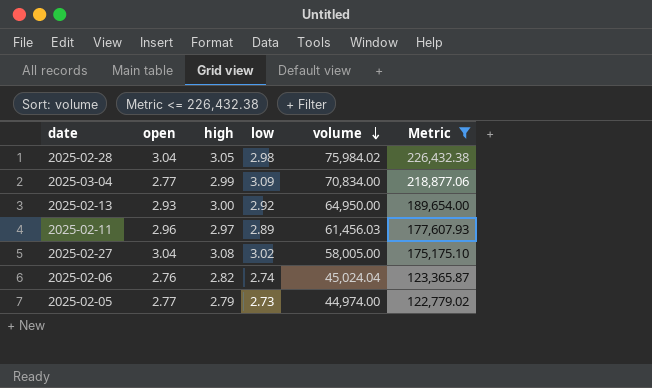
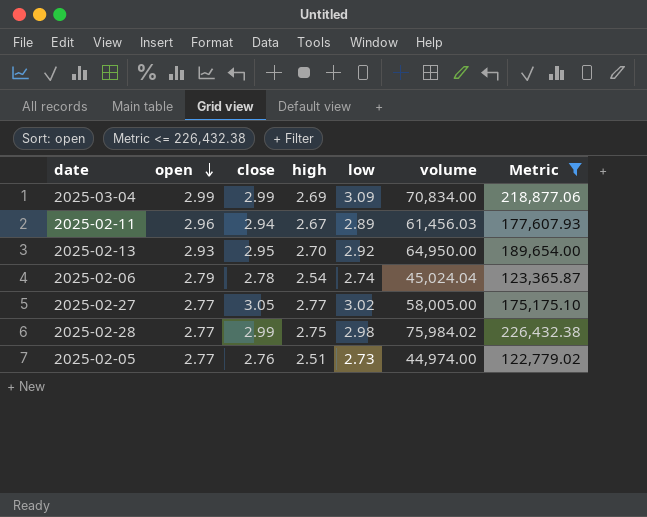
row order: volume descending -> open descending
column close | position: none -> 3
2025-03-04 | open: 2.77 -> 2.99
2025-03-04 | high: 2.99 -> 2.69
2025-02-11 | high: 2.97 -> 2.67
2025-02-13 | high: 3.00 -> 2.70
2025-02-06 | open: 2.76 -> 2.79
2025-02-06 | high: 2.82 -> 2.54
2025-02-27 | open: 3.04 -> 2.77
2025-02-27 | high: 3.08 -> 2.77
2025-02-28 | open: 3.04 -> 2.77
2025-02-28 | high: 3.05 -> 2.75
2025-02-05 | high: 2.79 -> 2.51

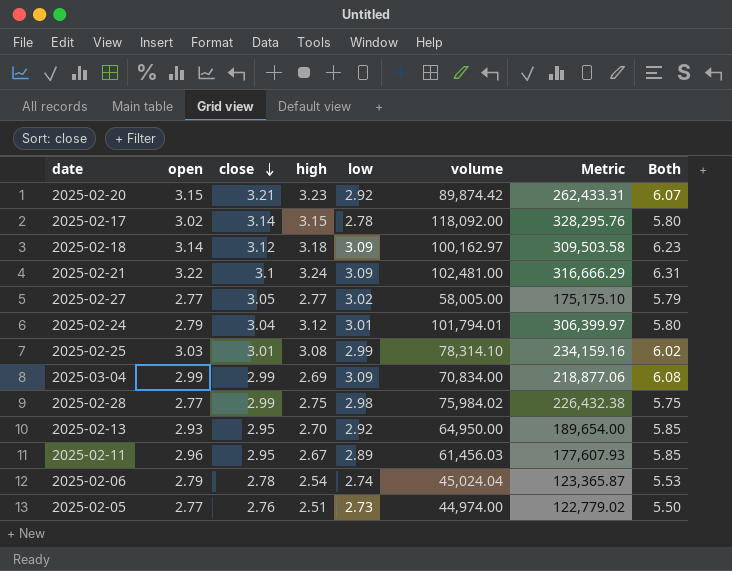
filter: Metric <= 226,432.38 -> none
row order: open descending -> close descending
column Both | formula: none -> [open] + [low]
2025-02-11 | close: 2.94 -> 2.95

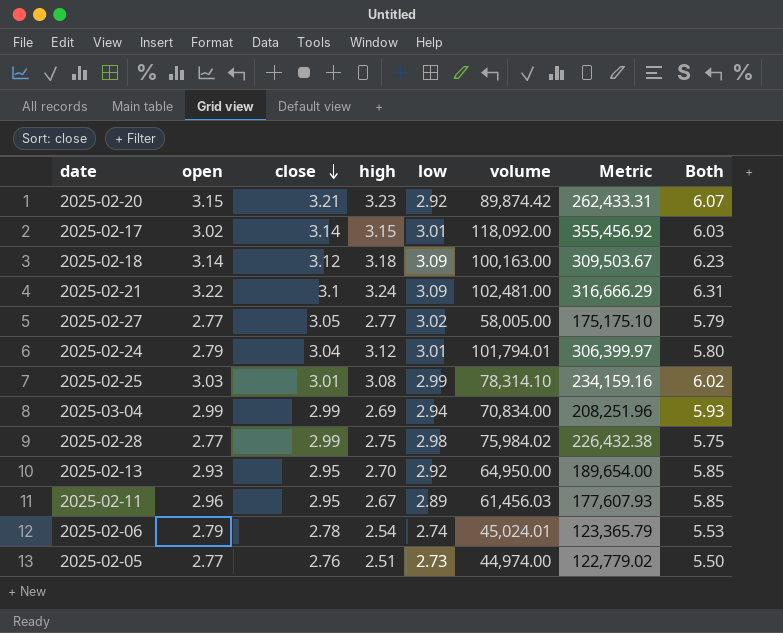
2025-02-17 | low: 2.78 -> 3.01
2025-02-17 | Metric: 328,295.76 -> 355,456.92
2025-02-17 | Both: 5.80 -> 6.03
2025-02-18 | volume: 100,162.97 -> 100,163.00
2025-02-18 | Metric: 309,503.58 -> 309,503.67
2025-03-04 | low: 3.09 -> 2.94
2025-03-04 | Metric: 218,877.06 -> 208,251.96
2025-03-04 | Both: 6.08 -> 5.93
2025-02-06 | volume: 45,024.04 -> 45,024.01
2025-02-06 | Metric: 123,365.87 -> 123,365.79

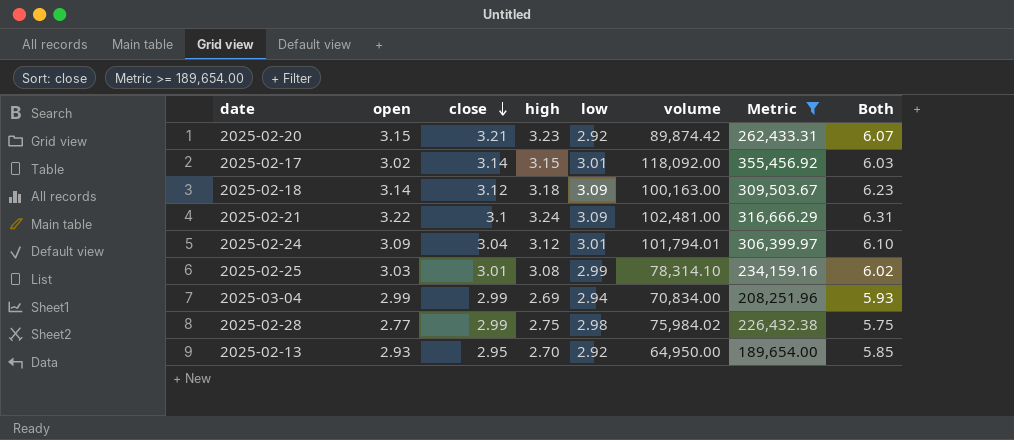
filter: none -> Metric >= 189,654.00
2025-02-24 | open: 2.79 -> 3.09
2025-02-24 | Both: 5.80 -> 6.10

